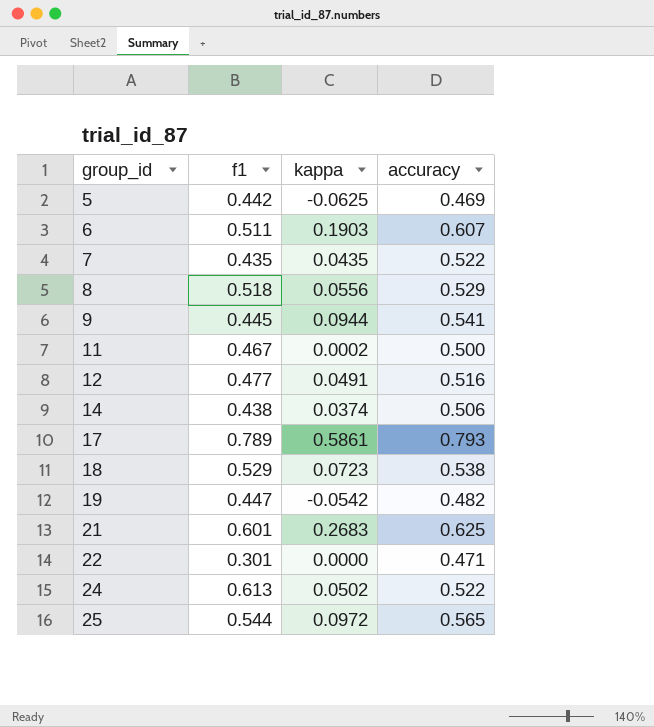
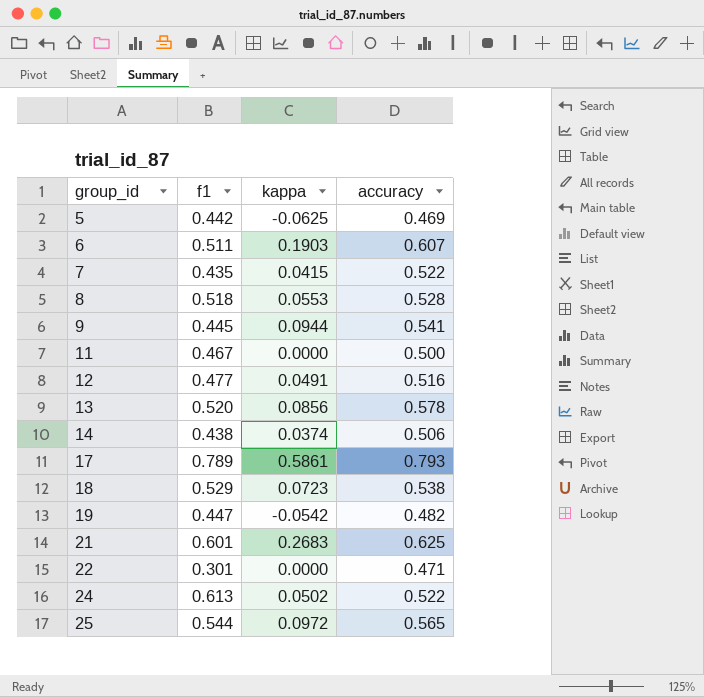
7 | kappa: 0.0435 -> 0.0415
8 | kappa: 0.0556 -> 0.0553
8 | accuracy: 0.529 -> 0.528
11 | kappa: 0.0002 -> 0.0000
row 13: none -> 0.520 | 0.0856 | 0.578

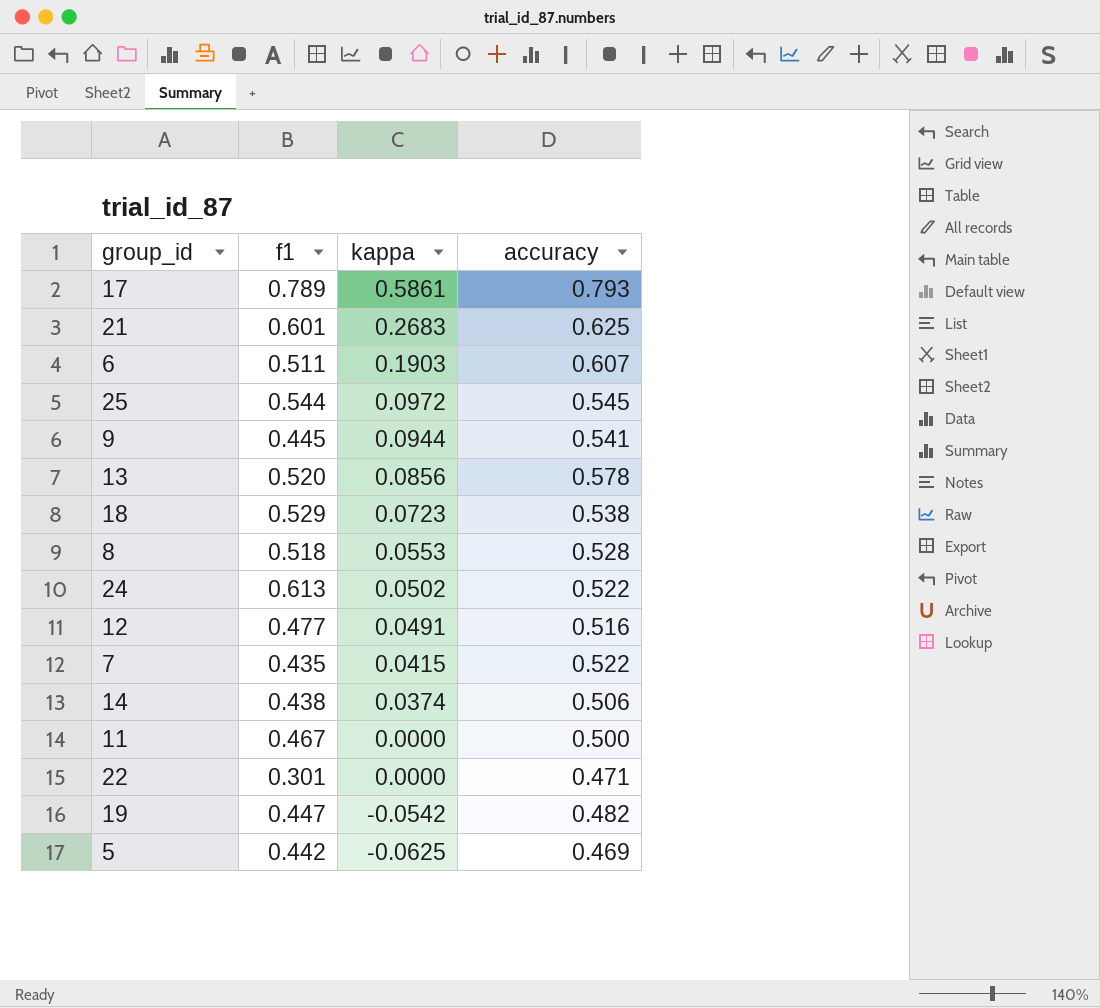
row order: group_id ascending -> kappa descending
25 | accuracy: 0.565 -> 0.545

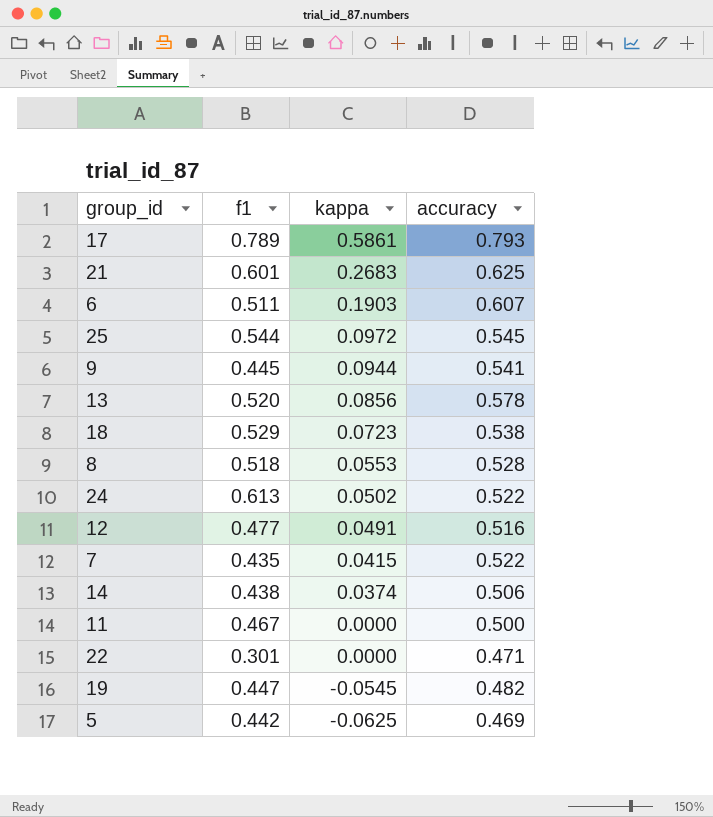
19 | kappa: -0.0542 -> -0.0545

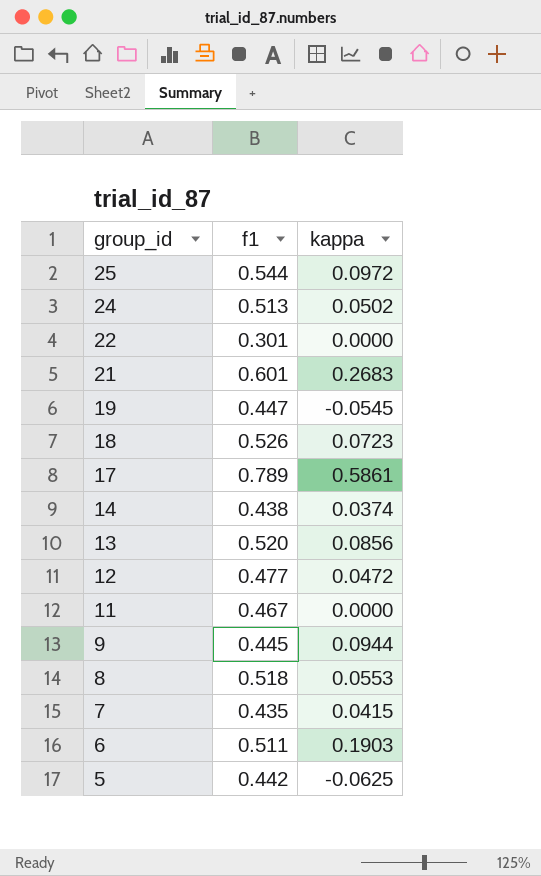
row order: kappa descending -> group_id descending
column accuracy | position: 4 -> none
24 | f1: 0.613 -> 0.513
18 | f1: 0.529 -> 0.526
12 | kappa: 0.0491 -> 0.0472

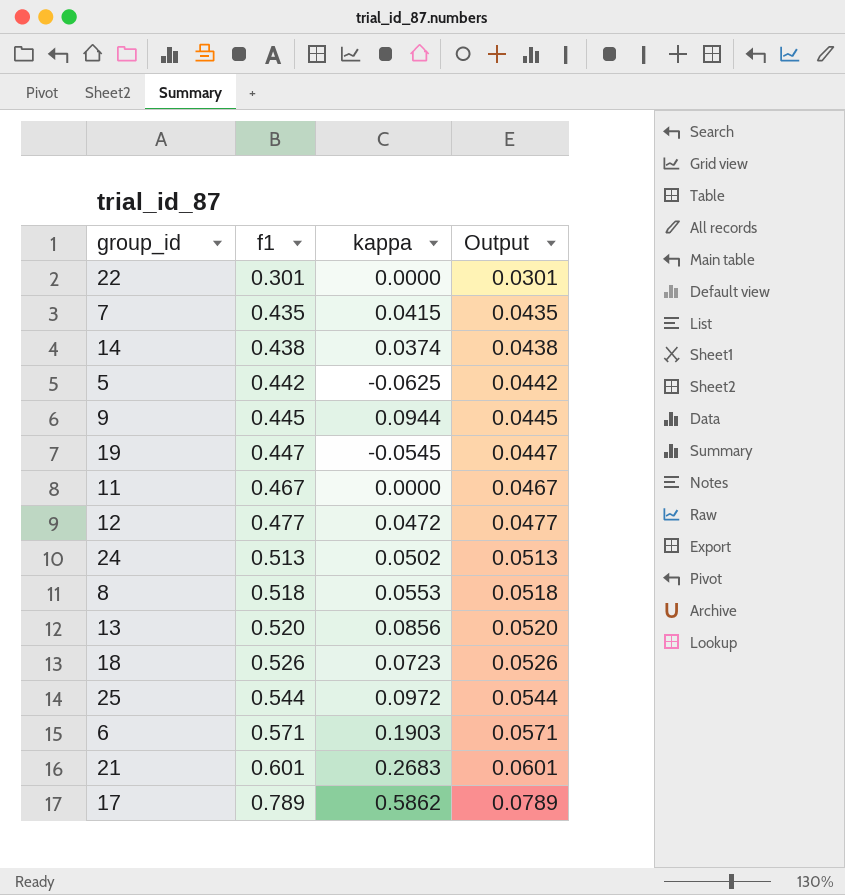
row order: group_id descending -> f1 ascending
column Output | formula: none -> [f1] * 0.1
6 | f1: 0.511 -> 0.571
17 | kappa: 0.5861 -> 0.5862

